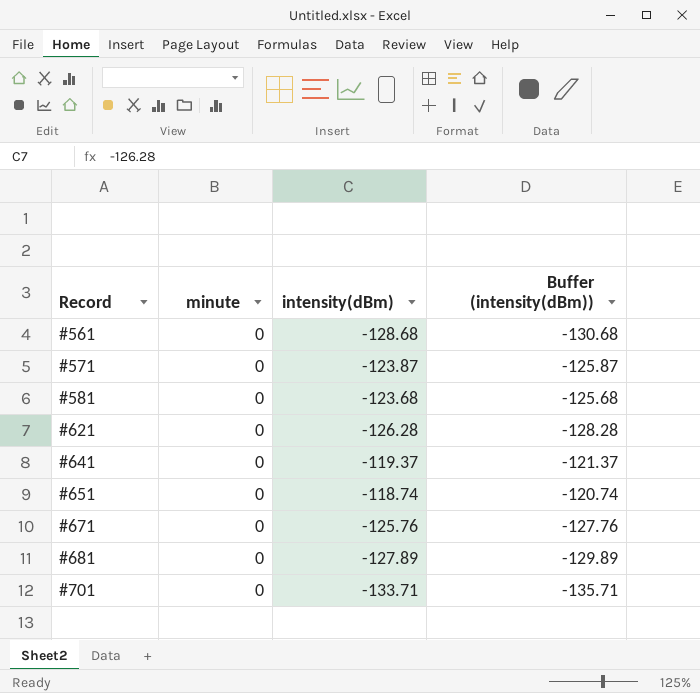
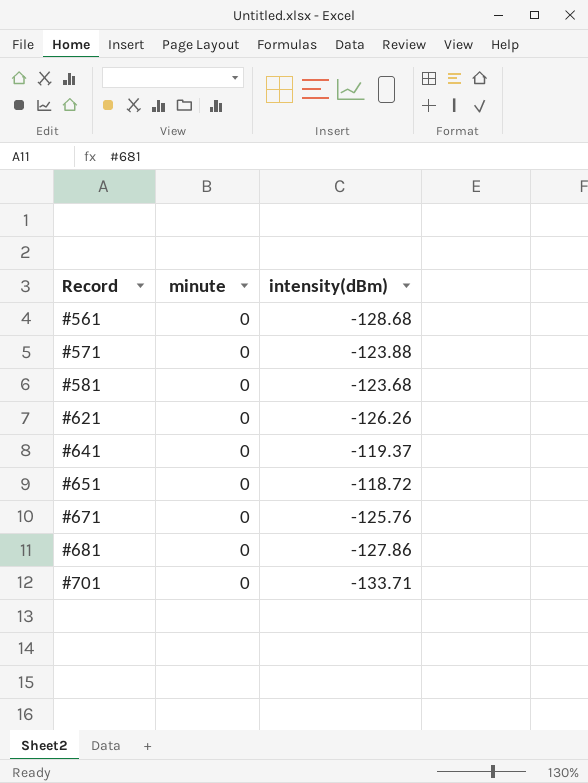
column Buffer (intensity(dBm)) | formula: [intensity(dBm)] - 2 -> none
#571 | intensity(dBm): -123.87 -> -123.88
#621 | intensity(dBm): -126.28 -> -126.26
#651 | intensity(dBm): -118.74 -> -118.72
#681 | intensity(dBm): -127.89 -> -127.86

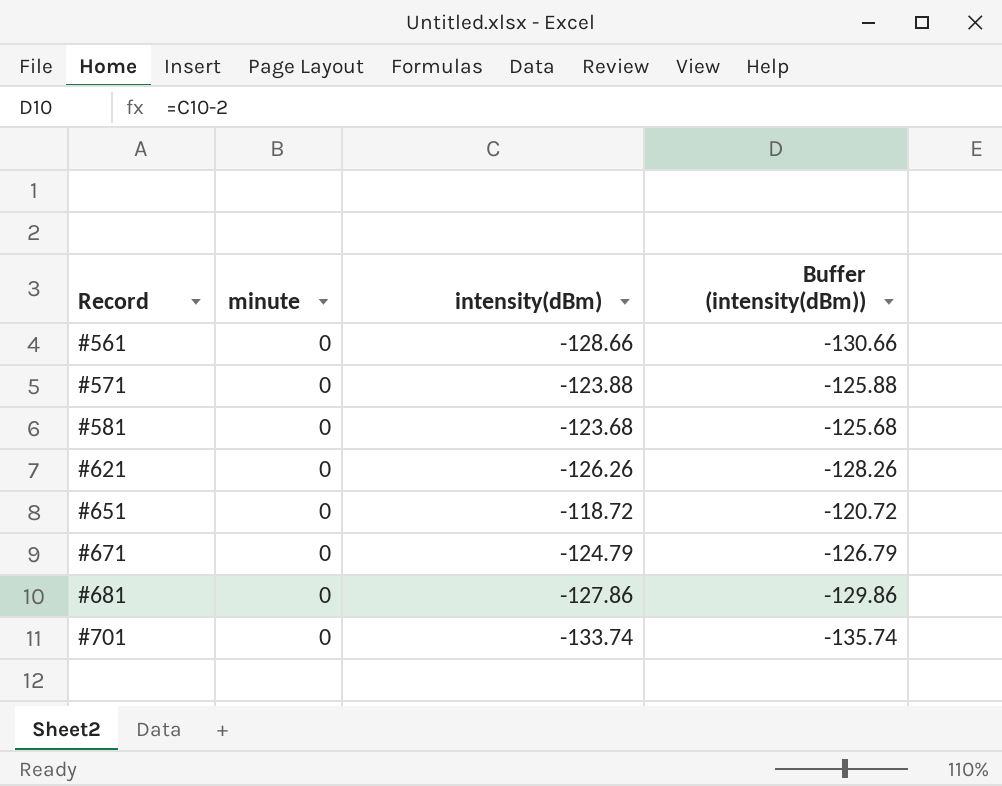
column Buffer (intensity(dBm)) | formula: none -> [intensity(dBm)] - 2
row #641: 0 | -119.37 -> none
#561 | intensity(dBm): -128.68 -> -128.66
#671 | intensity(dBm): -125.76 -> -124.79
#701 | intensity(dBm): -133.71 -> -133.74

